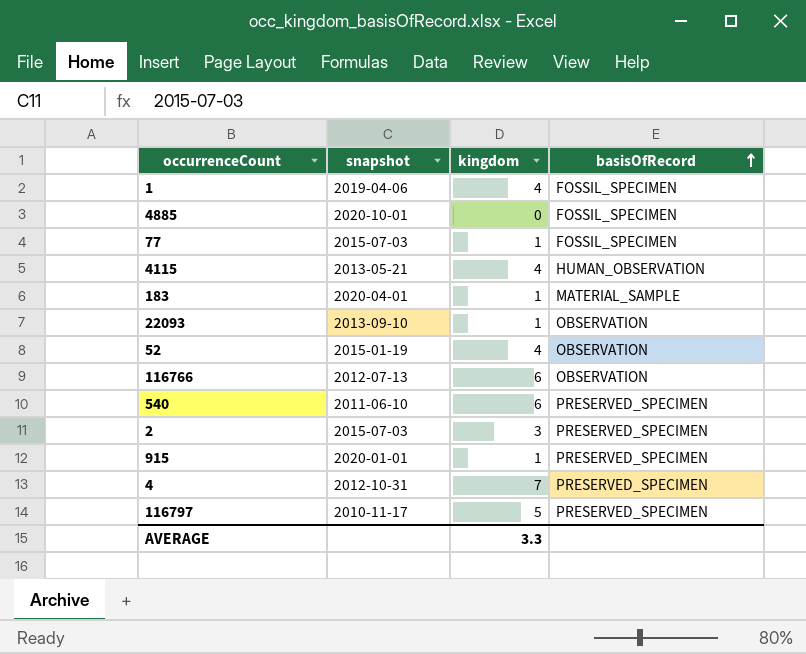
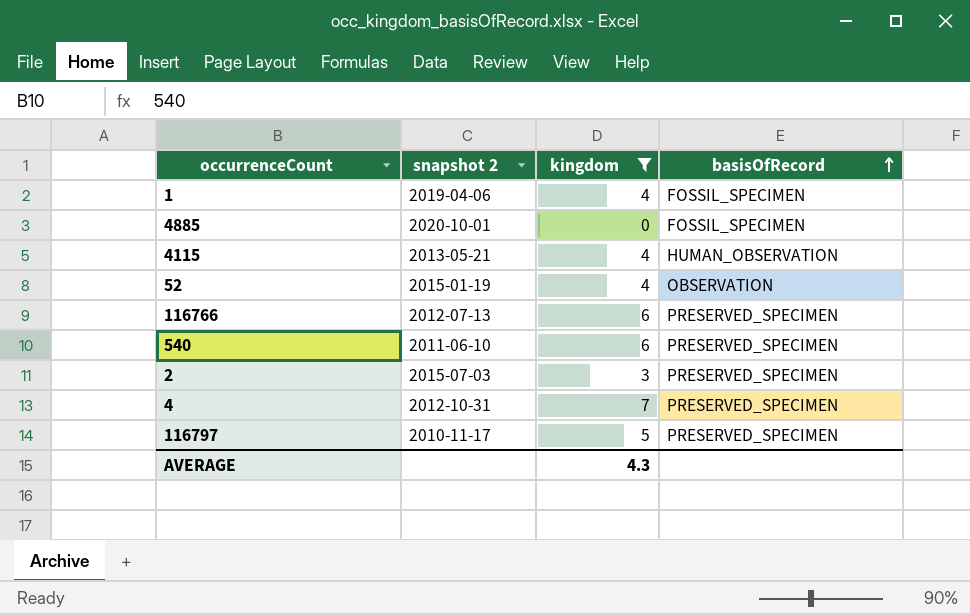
filter: none -> kingdom != 1
column name: snapshot -> snapshot 2
116766 | basisOfRecord: OBSERVATION -> PRESERVED_SPECIMEN
AVERAGE | kingdom: 3.3 -> 4.3

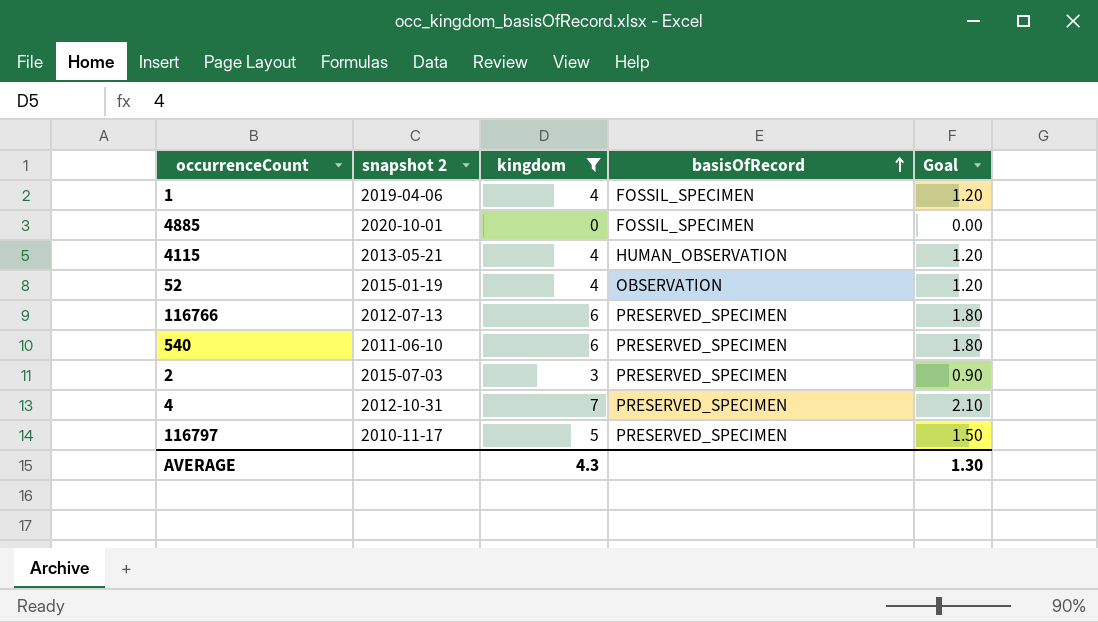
column Goal | formula: none -> [kingdom] * 0.3

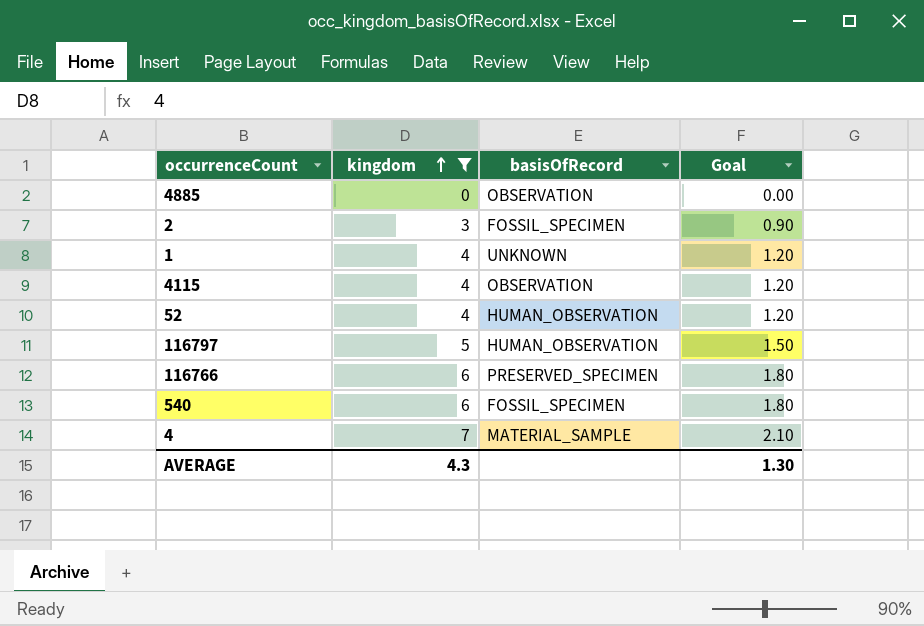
row order: basisOfRecord ascending -> kingdom ascending
column snapshot 2 | position: 2 -> none
4885 | basisOfRecord: FOSSIL_SPECIMEN -> OBSERVATION
2 | basisOfRecord: PRESERVED_SPECIMEN -> FOSSIL_SPECIMEN
1 | basisOfRecord: FOSSIL_SPECIMEN -> UNKNOWN
4115 | basisOfRecord: HUMAN_OBSERVATION -> OBSERVATION
52 | basisOfRecord: OBSERVATION -> HUMAN_OBSERVATION
116797 | basisOfRecord: PRESERVED_SPECIMEN -> HUMAN_OBSERVATION
540 | basisOfRecord: PRESERVED_SPECIMEN -> FOSSIL_SPECIMEN
4 | basisOfRecord: PRESERVED_SPECIMEN -> MATERIAL_SAMPLE

